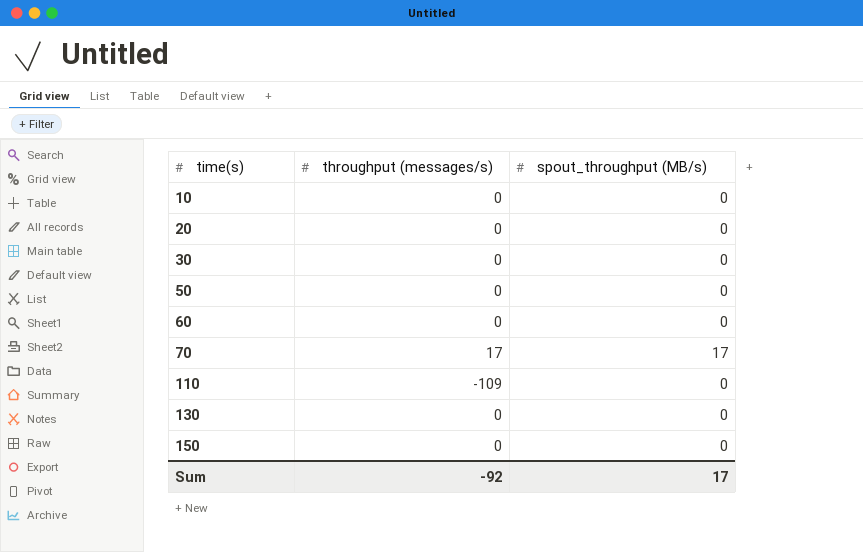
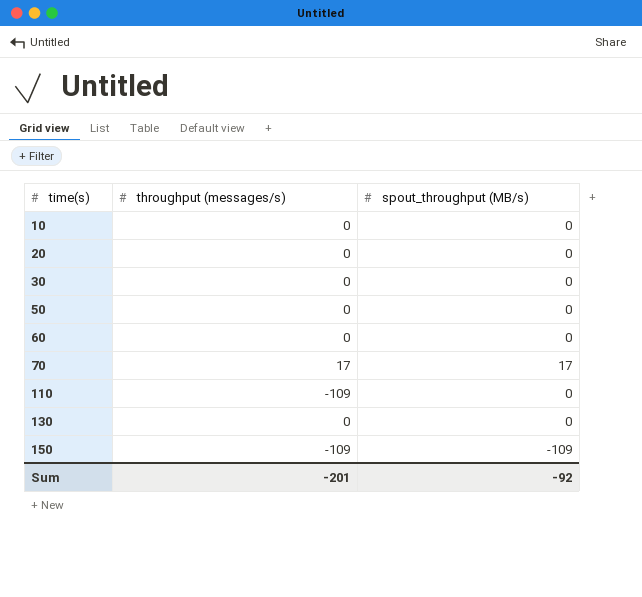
150 | throughput (messages/s): 0 -> -109
150 | spout_throughput (MB/s): 0 -> -109
Sum | throughput (messages/s): -92 -> -201
Sum | spout_throughput (MB/s): 17 -> -92

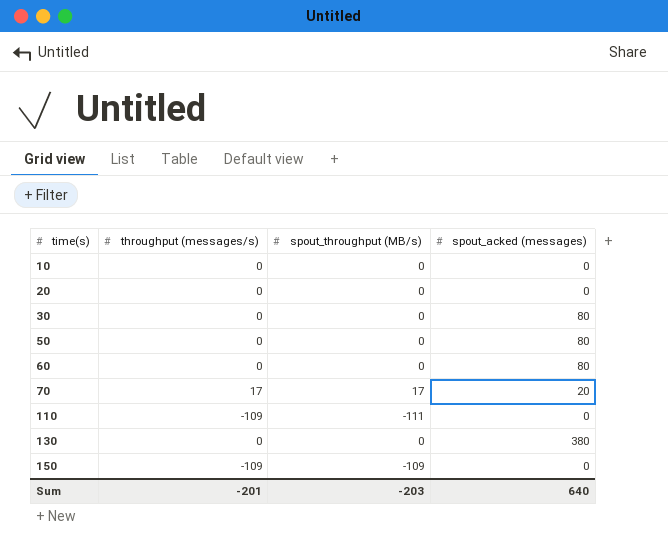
column spout_acked (messages) | position: none -> 4
110 | spout_throughput (MB/s): 0 -> -111
Sum | spout_throughput (MB/s): -92 -> -203

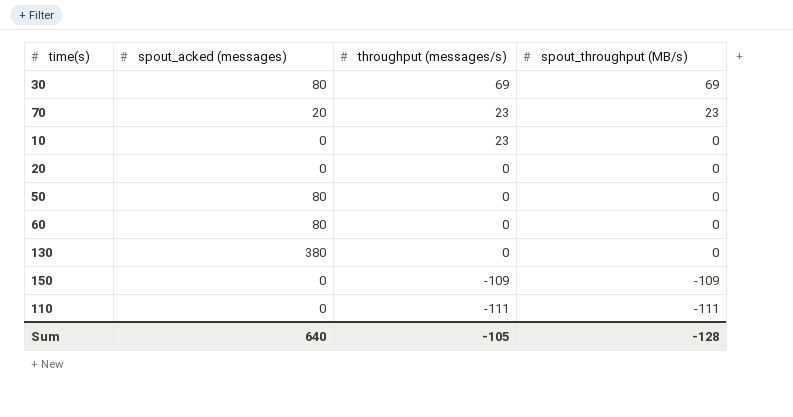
row order: time(s) ascending -> throughput (messages/s) descending
column spout_acked (messages) | position: 4 -> 2
30 | throughput (messages/s): 0 -> 69
30 | spout_throughput (MB/s): 0 -> 69
70 | throughput (messages/s): 17 -> 23
70 | spout_throughput (MB/s): 17 -> 23
10 | throughput (messages/s): 0 -> 23
110 | throughput (messages/s): -109 -> -111
Sum | throughput (messages/s): -201 -> -105
Sum | spout_throughput (MB/s): -203 -> -128

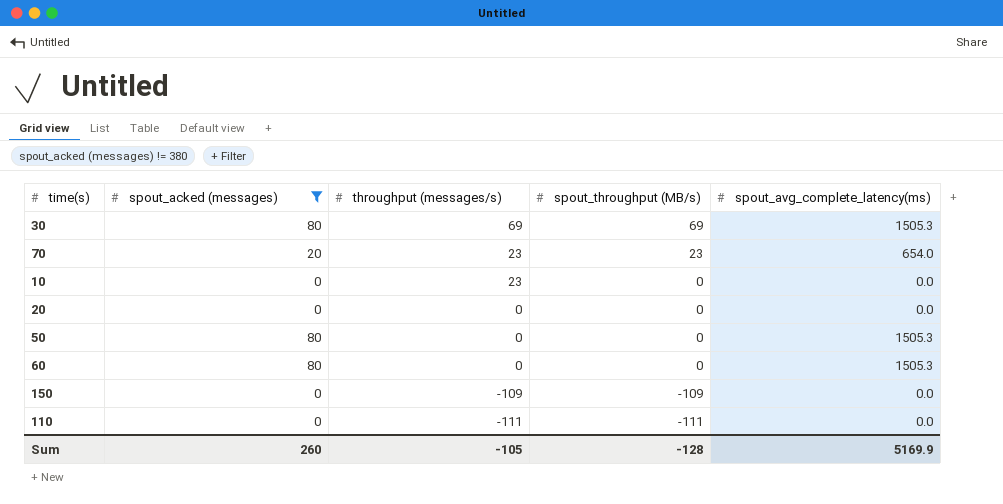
filter: none -> spout_acked (messages) != 380
column spout_avg_complete_latency(ms) | position: none -> 5
Sum | spout_acked (messages): 640 -> 260

